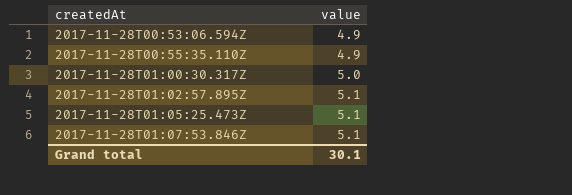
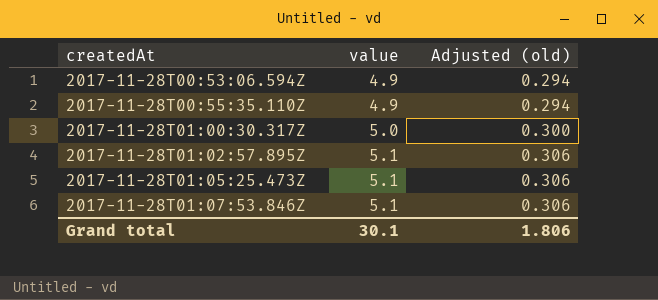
column Adjusted (old) | formula: none -> [value] * 0.06

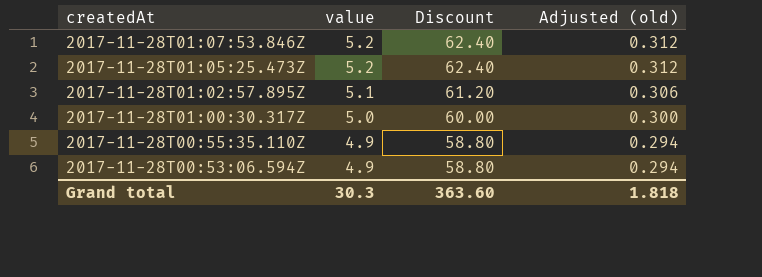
row order: createdAt ascending -> createdAt descending
column Discount | formula: none -> [value] * 12
2017-11-28T01:07:53.846Z | value: 5.1 -> 5.2
2017-11-28T01:07:53.846Z | Adjusted (old): 0.306 -> 0.312
2017-11-28T01:05:25.473Z | value: 5.1 -> 5.2
2017-11-28T01:05:25.473Z | Adjusted (old): 0.306 -> 0.312
Grand total | value: 30.1 -> 30.3
Grand total | Adjusted (old): 1.806 -> 1.818

